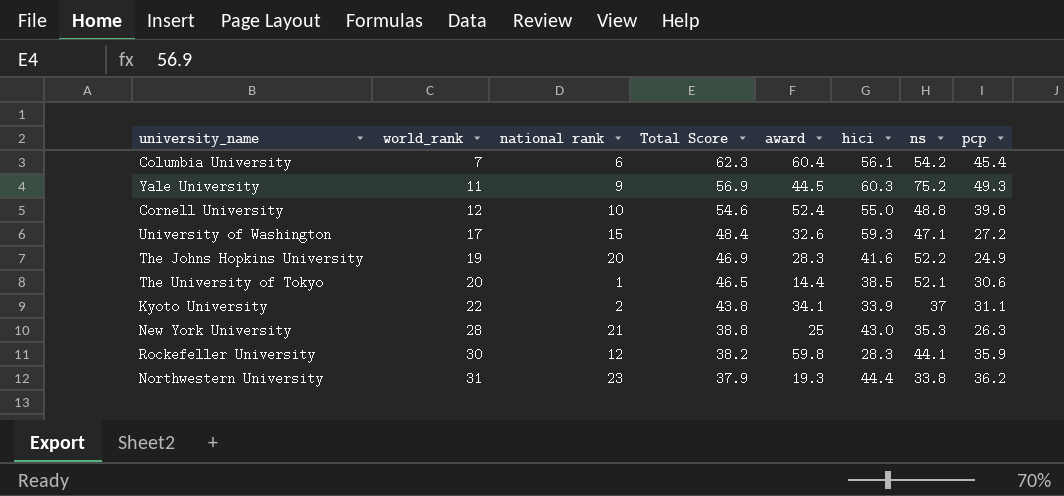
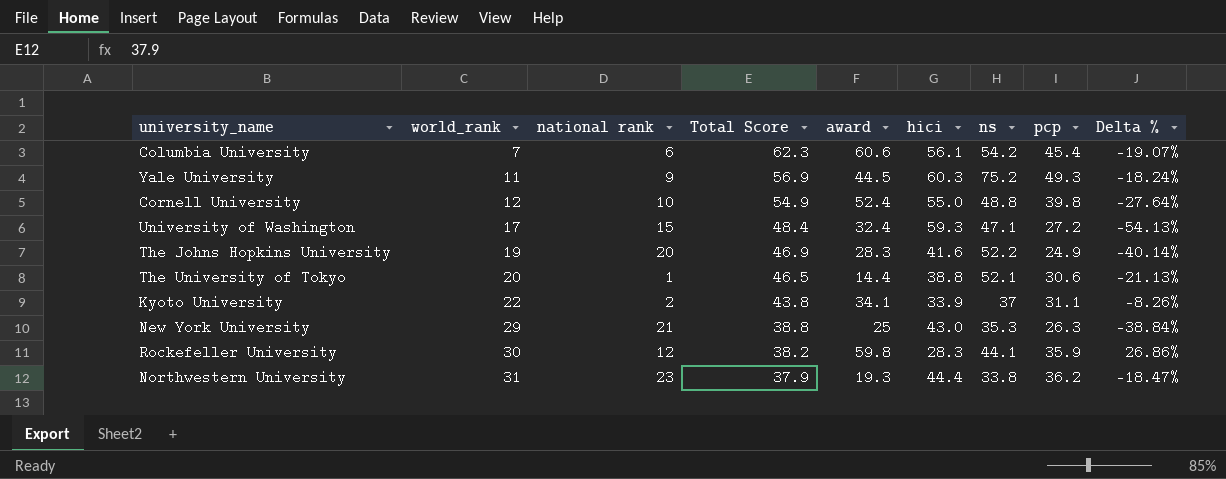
column Delta % | formula: none -> ([pcp] - [hici]) / [hici]
Columbia University | award: 60.4 -> 60.6
Cornell University | Total Score: 54.6 -> 54.9
University of Washington | award: 32.6 -> 32.4
The University of Tokyo | hici: 38.5 -> 38.8
New York University | world_rank: 28 -> 29

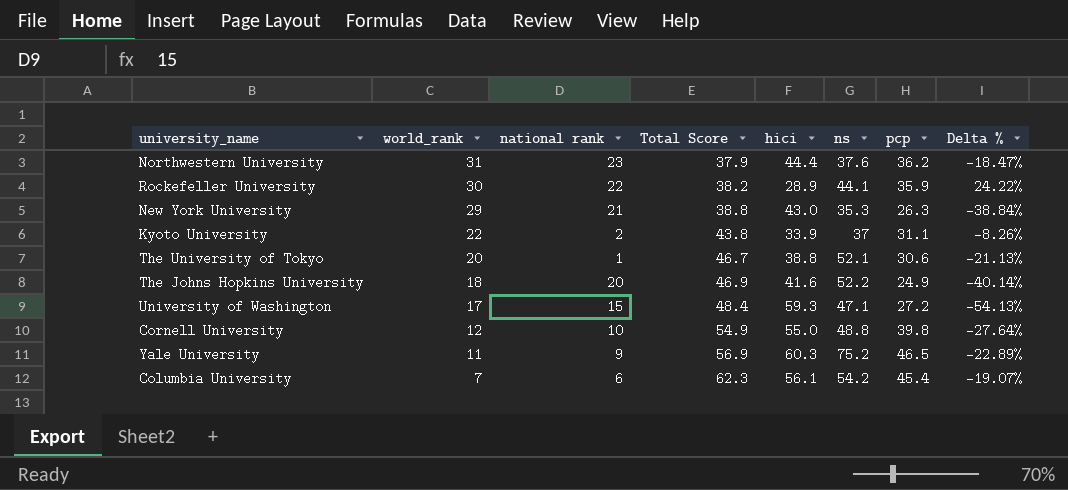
row order: world_rank ascending -> world_rank descending
column award | position: 5 -> none
Northwestern University | ns: 33.8 -> 37.6
Rockefeller University | national rank: 12 -> 22
Rockefeller University | hici: 28.3 -> 28.9
Rockefeller University | Delta %: 26.86% -> 24.22%
The University of Tokyo | Total Score: 46.5 -> 46.7
The Johns Hopkins University | world_rank: 19 -> 18
Yale University | pcp: 49.3 -> 46.5
Yale University | Delta %: -18.24% -> -22.89%

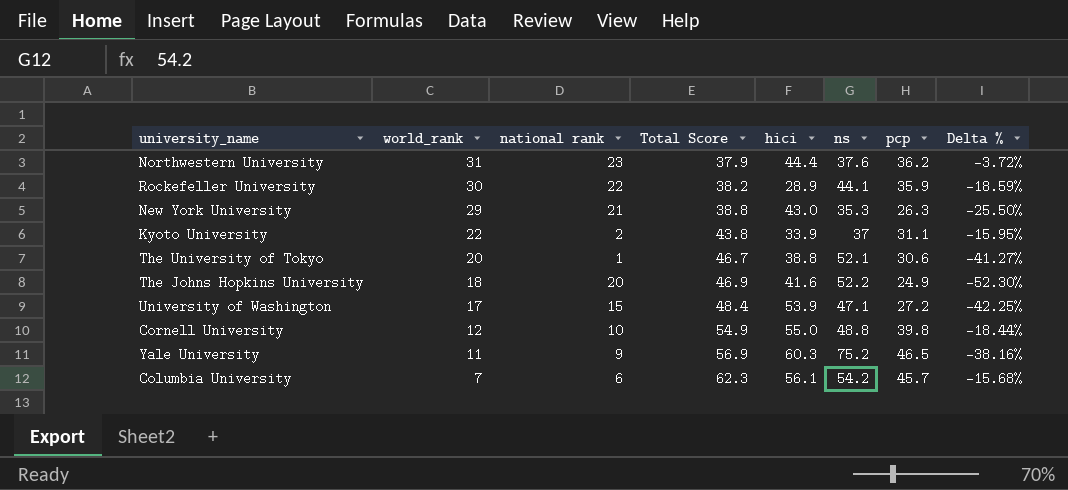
column Delta % | formula: ([pcp] - [hici]) / [hici] -> ([pcp] - [ns]) / [ns]
University of Washington | hici: 59.3 -> 53.9
Columbia University | pcp: 45.4 -> 45.7

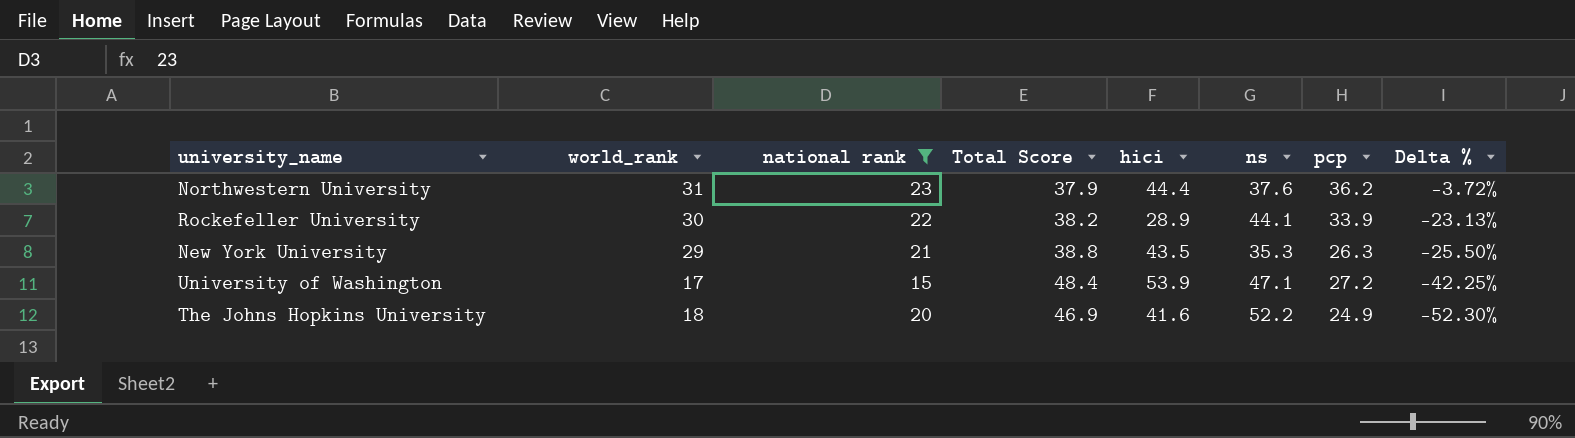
filter: none -> national rank >= 15
row order: world_rank descending -> Delta % descending
Rockefeller University | pcp: 35.9 -> 33.9
Rockefeller University | Delta %: -18.59% -> -23.13%
New York University | hici: 43.0 -> 43.5

